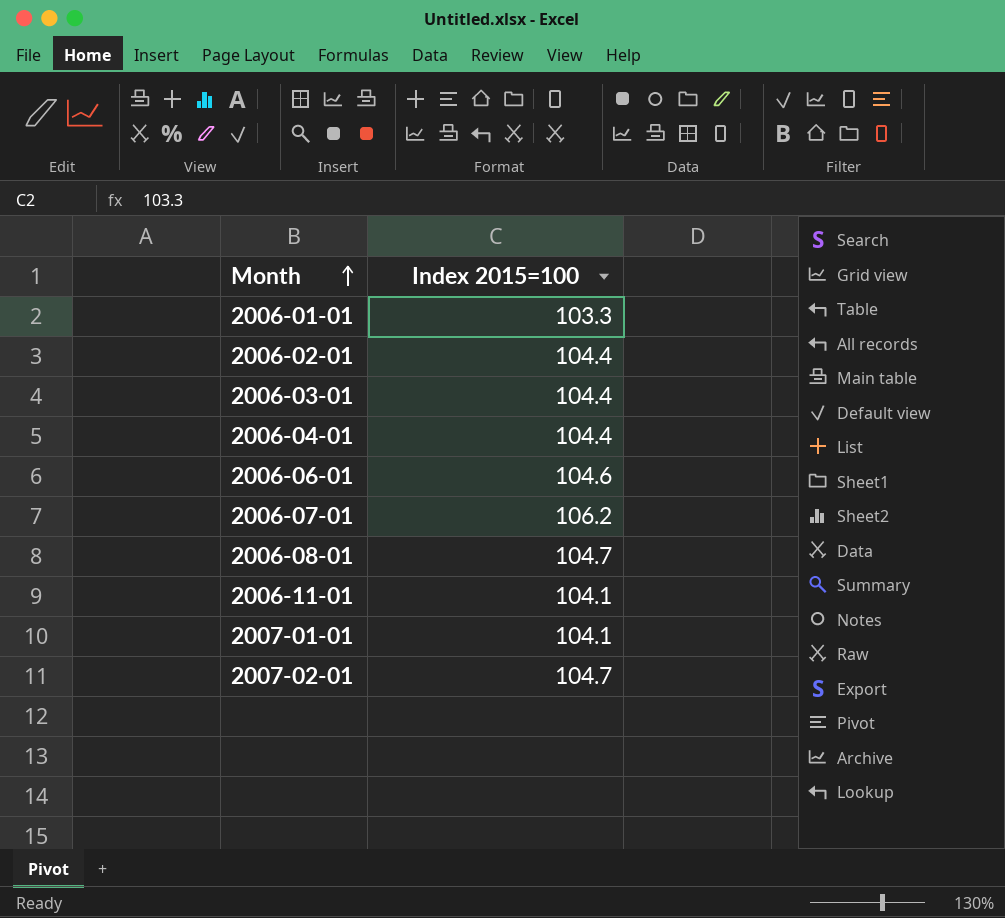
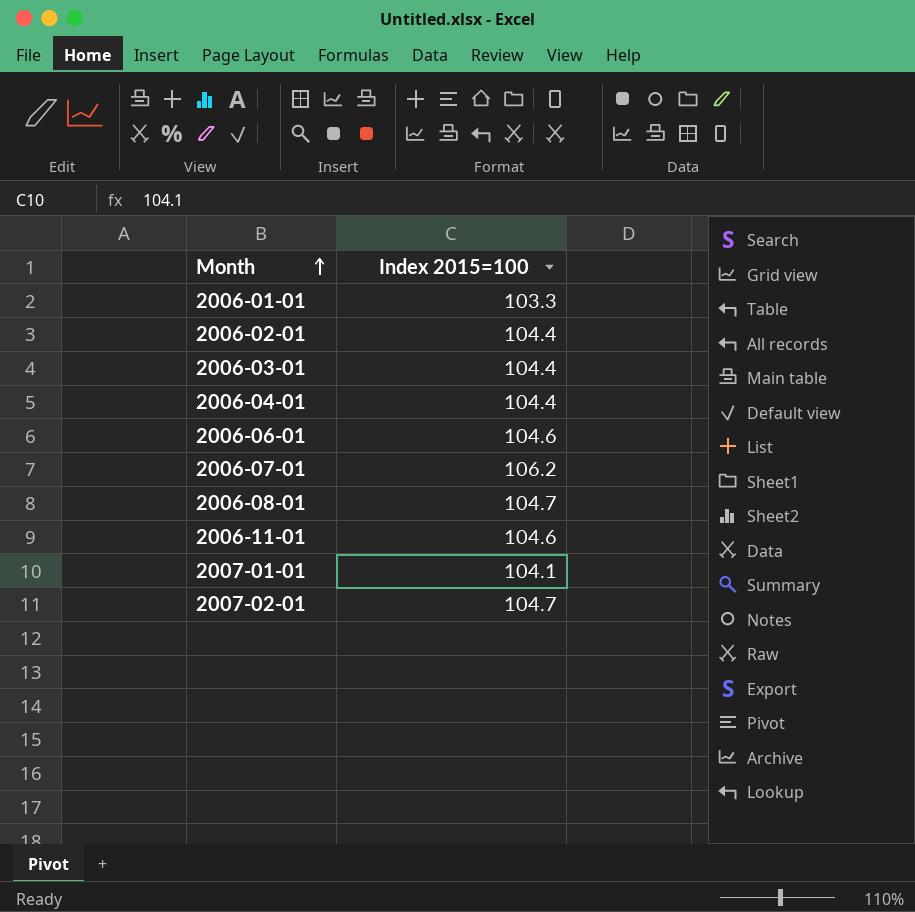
2006-11-01 | Index 2015=100: 104.1 -> 104.6

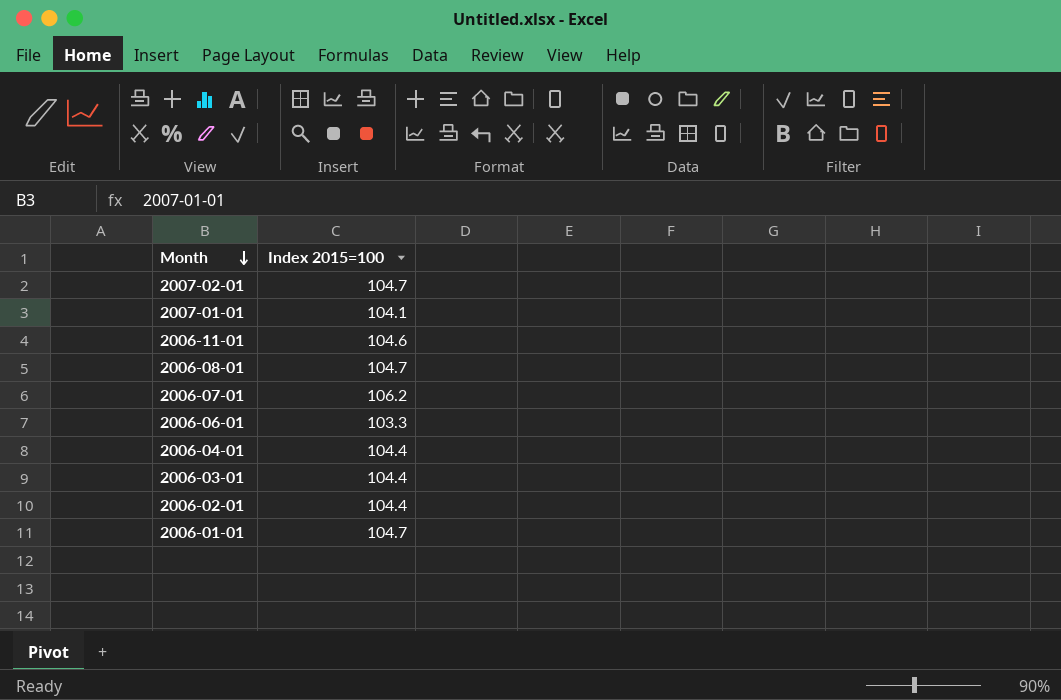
row order: Month ascending -> Month descending
2006-06-01 | Index 2015=100: 104.6 -> 103.3
2006-01-01 | Index 2015=100: 103.3 -> 104.7

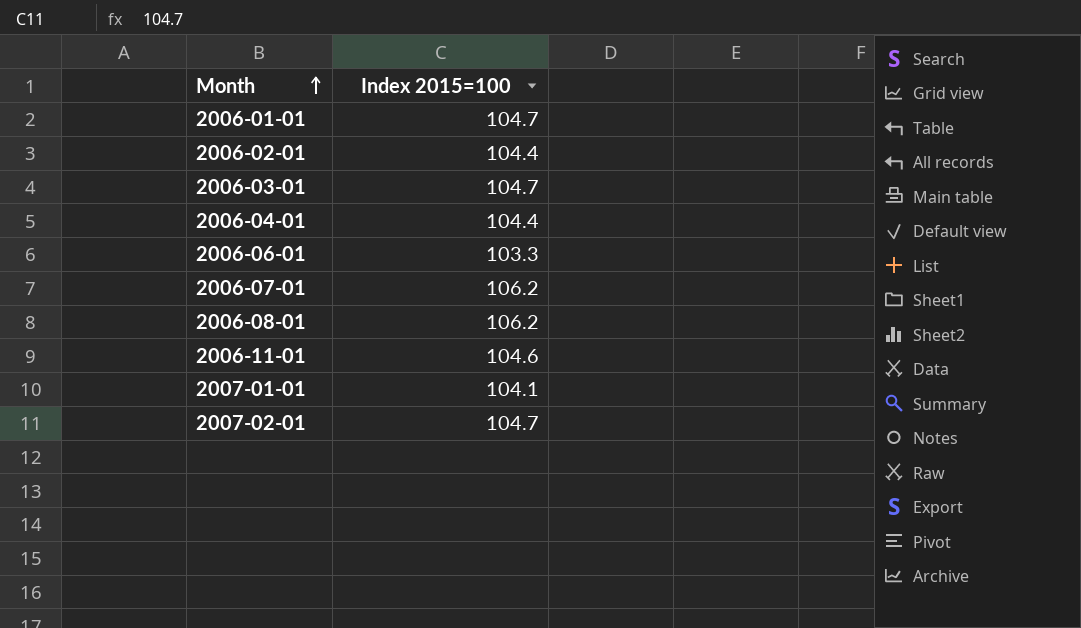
row order: Month descending -> Month ascending
2006-03-01 | Index 2015=100: 104.4 -> 104.7
2006-08-01 | Index 2015=100: 104.7 -> 106.2

